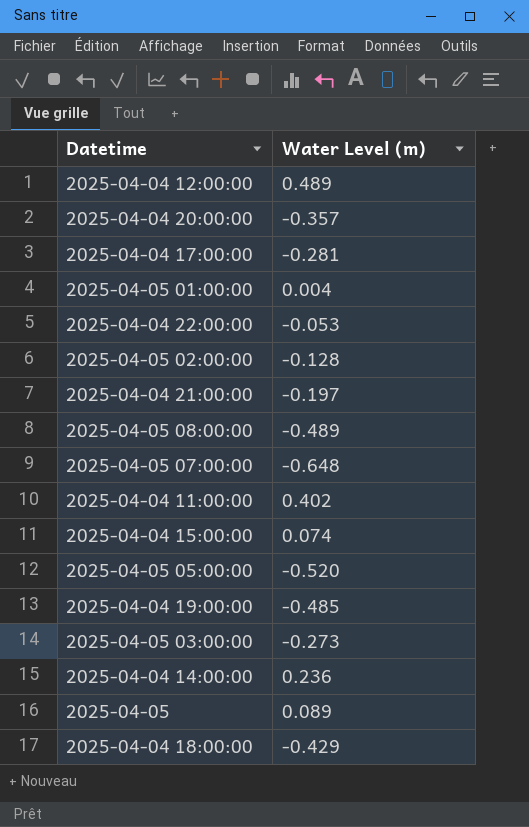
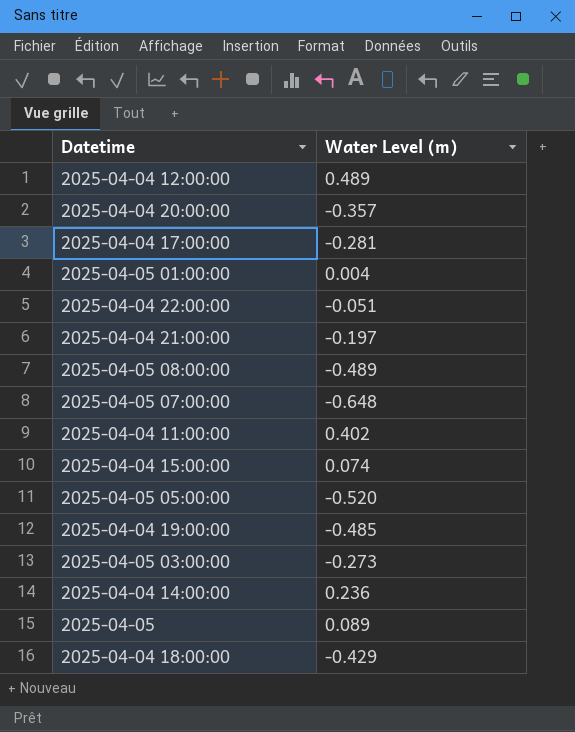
row 2025-04-05 02:00:00: -0.128 -> none
2025-04-04 22:00:00 | Water Level (m): -0.053 -> -0.051

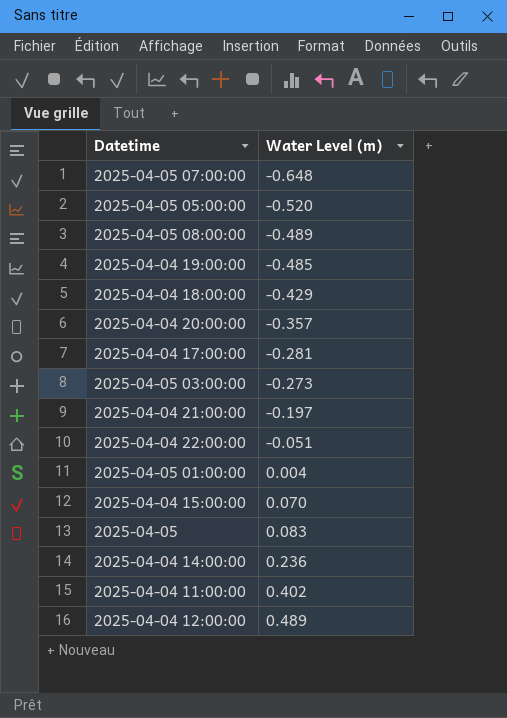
row order: none -> Water Level (m) ascending
2025-04-04 15:00:00 | Water Level (m): 0.074 -> 0.070
2025-04-05 | Water Level (m): 0.089 -> 0.083

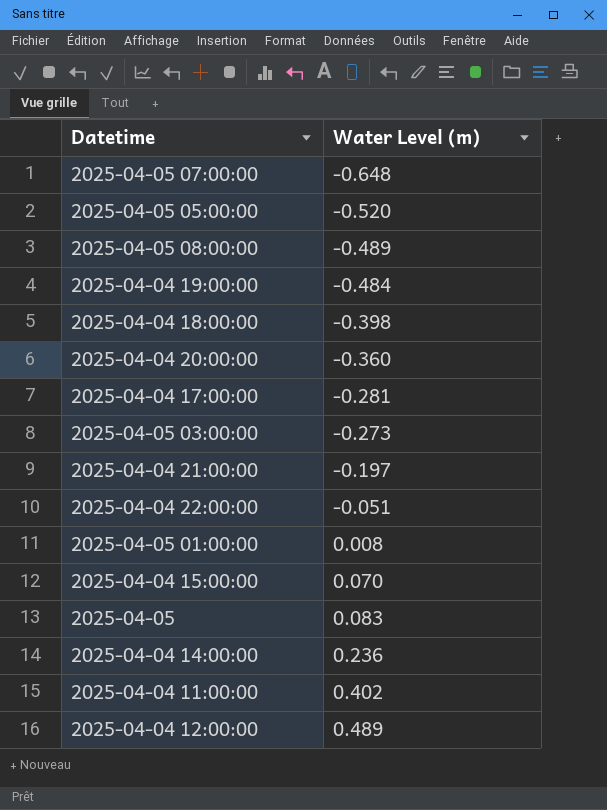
2025-04-04 19:00:00 | Water Level (m): -0.485 -> -0.484
2025-04-04 18:00:00 | Water Level (m): -0.429 -> -0.398
2025-04-04 20:00:00 | Water Level (m): -0.357 -> -0.360
2025-04-05 01:00:00 | Water Level (m): 0.004 -> 0.008

